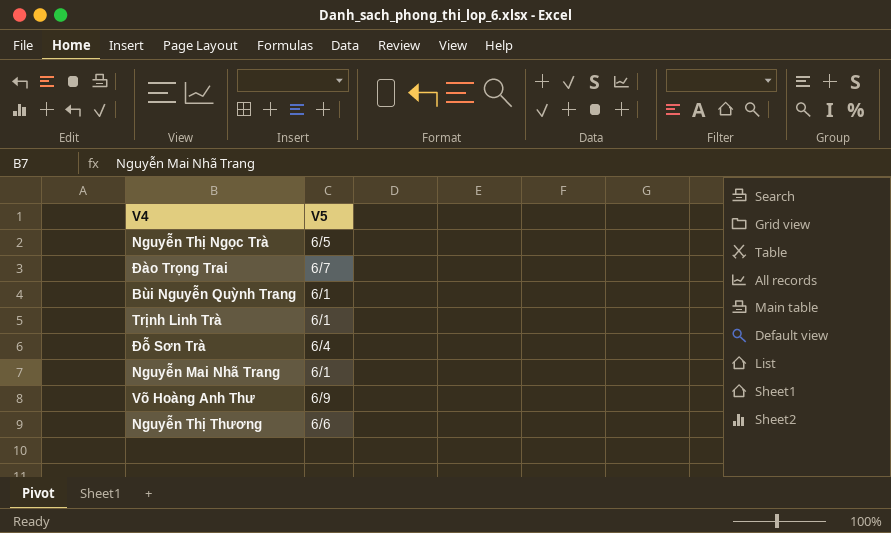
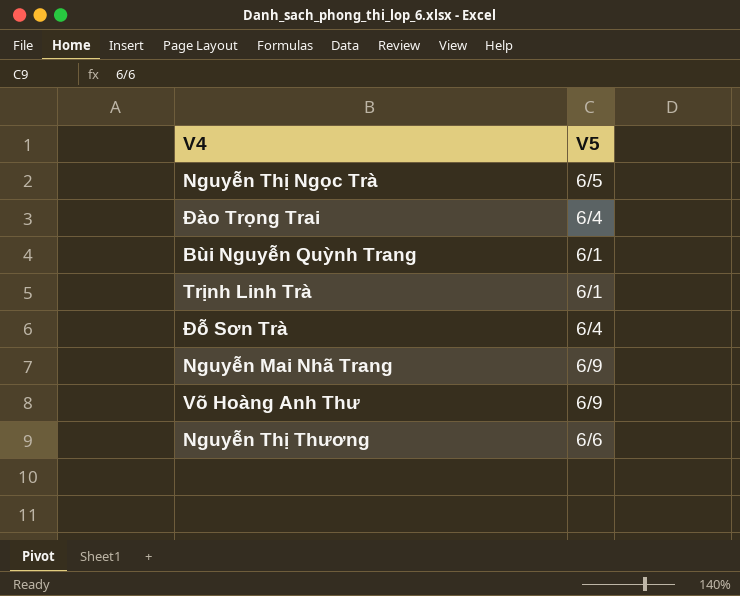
Đào Trọng Trai | V5: 6/7 -> 6/4
Nguyễn Mai Nhã Trang | V5: 6/1 -> 6/9

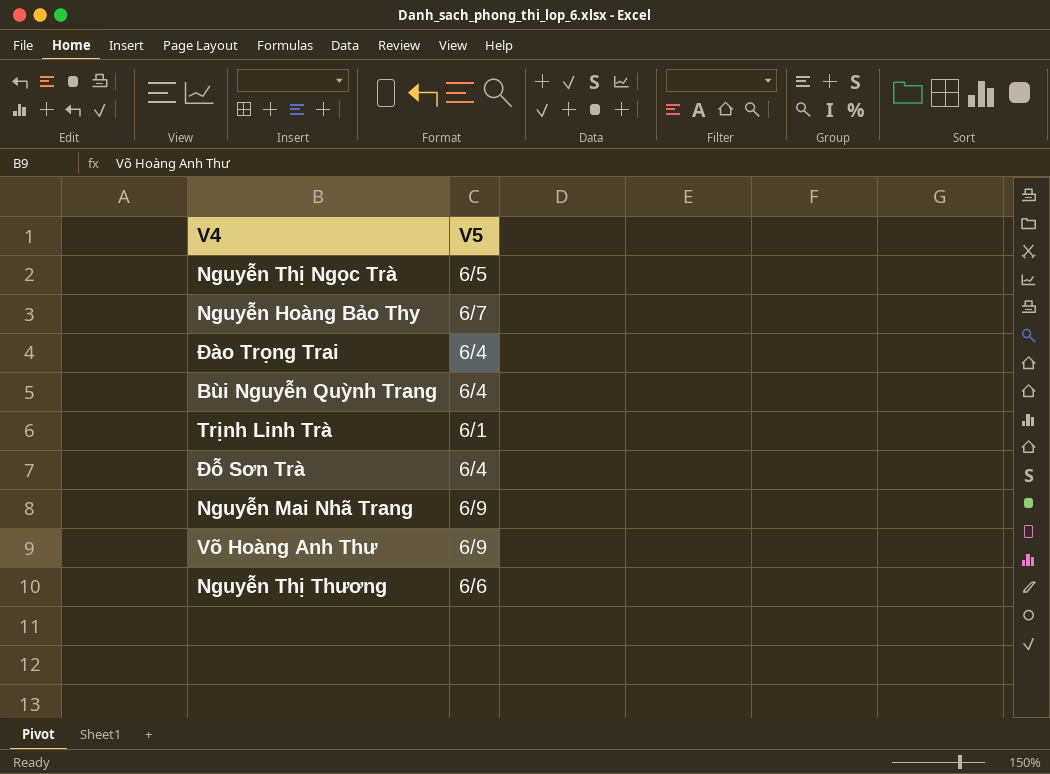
row Nguyễn Hoàng Bảo Thy: none -> 6/7
Bùi Nguyễn Quỳnh Trang | V5: 6/1 -> 6/4

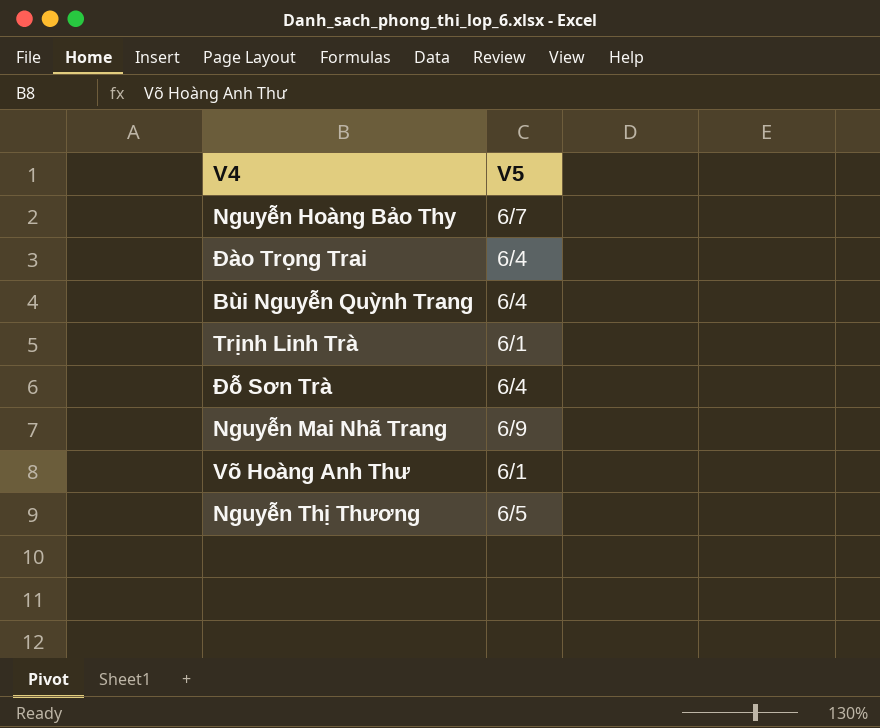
row Nguyễn Thị Ngọc Trà: 6/5 -> none
Võ Hoàng Anh Thư | V5: 6/9 -> 6/1
Nguyễn Thị Thương | V5: 6/6 -> 6/5

